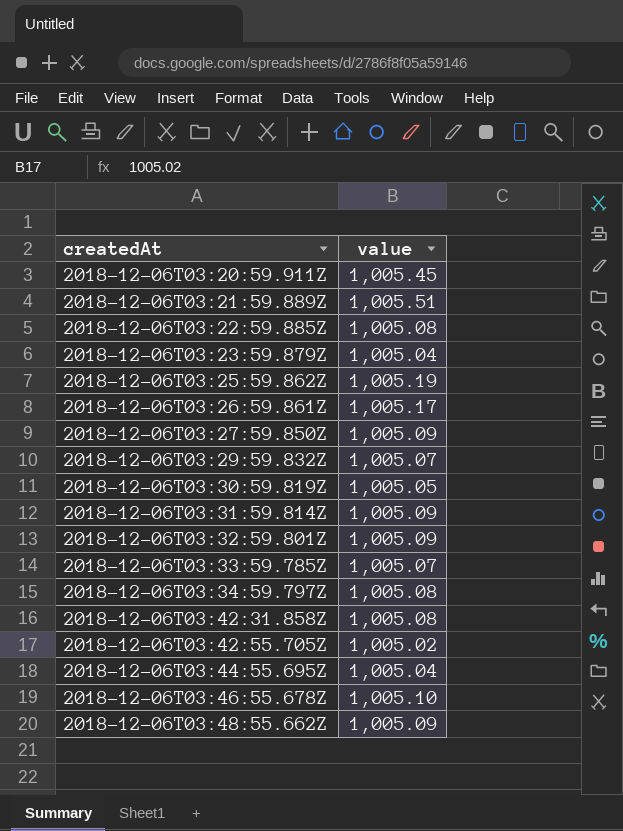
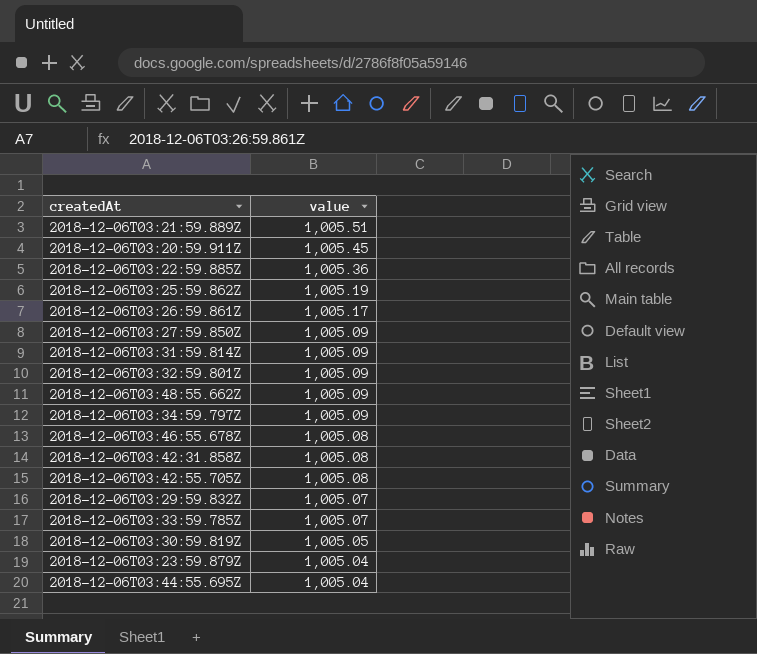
row order: createdAt ascending -> value descending
2018-12-06T03:22:59.885Z | value: 1,005.08 -> 1,005.36
2018-12-06T03:34:59.797Z | value: 1,005.08 -> 1,005.09
2018-12-06T03:46:55.678Z | value: 1,005.10 -> 1,005.08
2018-12-06T03:42:55.705Z | value: 1,005.02 -> 1,005.08

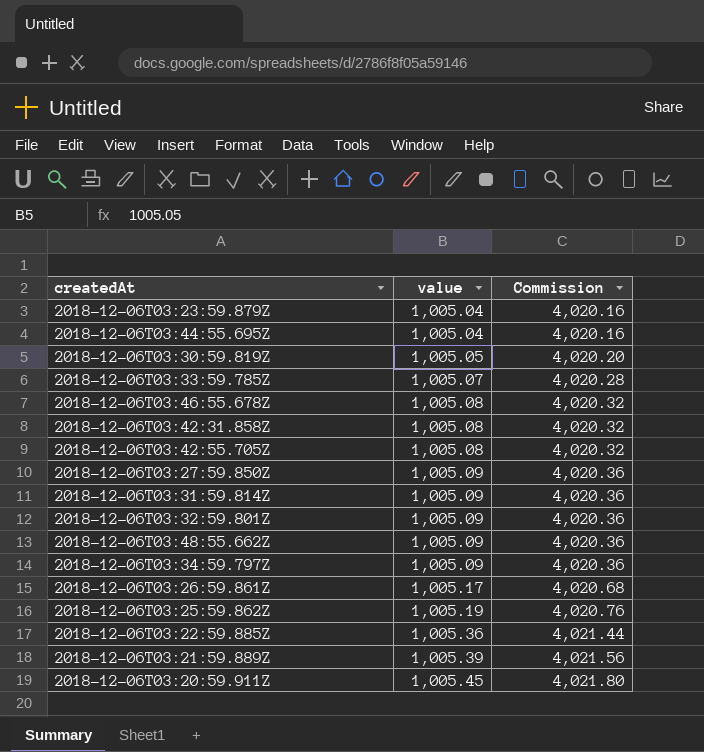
row order: value descending -> value ascending
column Commission | formula: none -> [value] * 4
row 2018-12-06T03:29:59.832Z: 1,005.07 -> none
2018-12-06T03:21:59.889Z | value: 1,005.51 -> 1,005.39

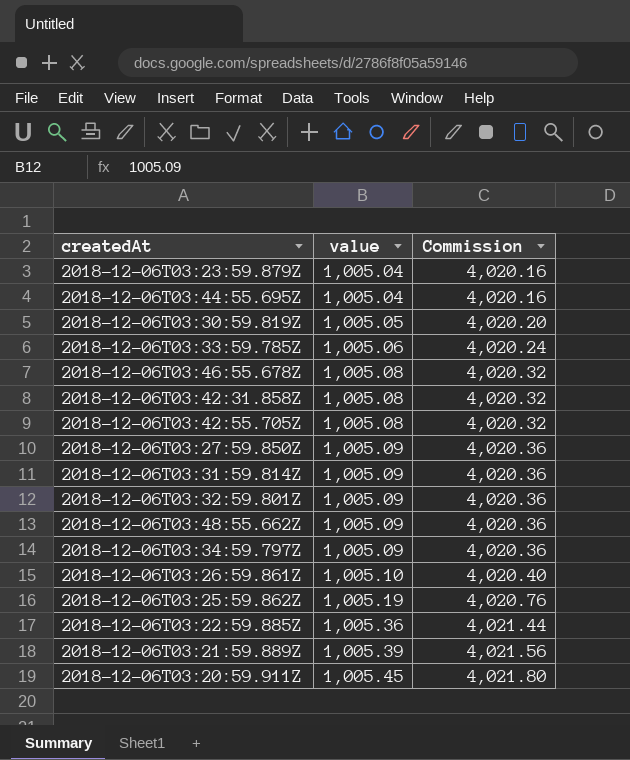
2018-12-06T03:33:59.785Z | value: 1,005.07 -> 1,005.06
2018-12-06T03:33:59.785Z | Commission: 4,020.28 -> 4,020.24
2018-12-06T03:26:59.861Z | value: 1,005.17 -> 1,005.10
2018-12-06T03:26:59.861Z | Commission: 4,020.68 -> 4,020.40

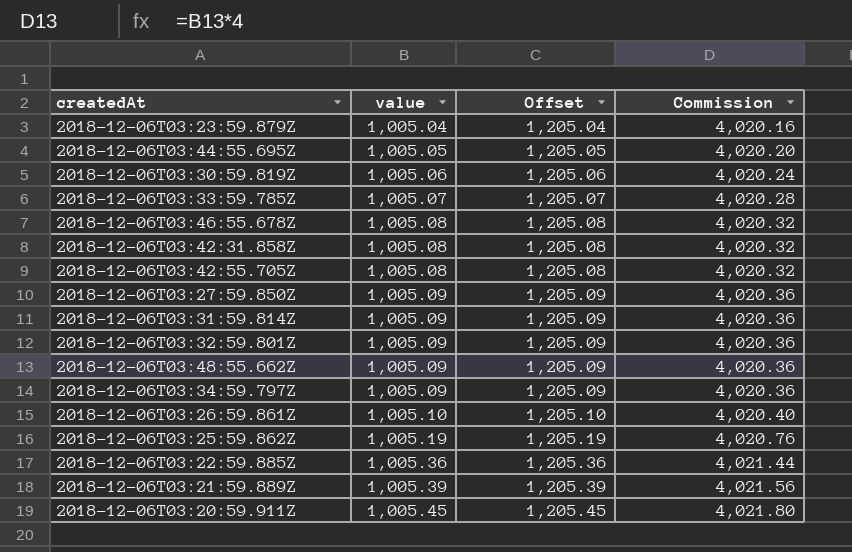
column Offset | formula: none -> [value] + 200
2018-12-06T03:44:55.695Z | value: 1,005.04 -> 1,005.05
2018-12-06T03:44:55.695Z | Commission: 4,020.16 -> 4,020.20
2018-12-06T03:30:59.819Z | value: 1,005.05 -> 1,005.06
2018-12-06T03:30:59.819Z | Commission: 4,020.20 -> 4,020.24
2018-12-06T03:33:59.785Z | value: 1,005.06 -> 1,005.07
2018-12-06T03:33:59.785Z | Commission: 4,020.24 -> 4,020.28

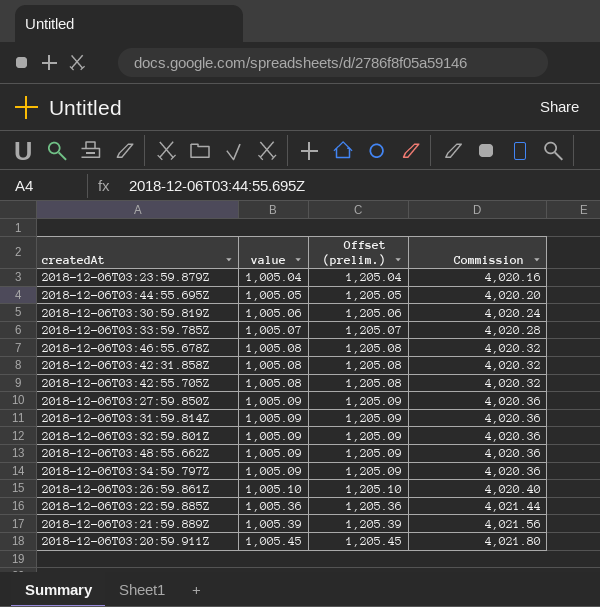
column name: Offset -> Offset (prelim.)
row 2018-12-06T03:25:59.862Z: 1,005.19 | 1,205.19 | 4,020.76 -> none

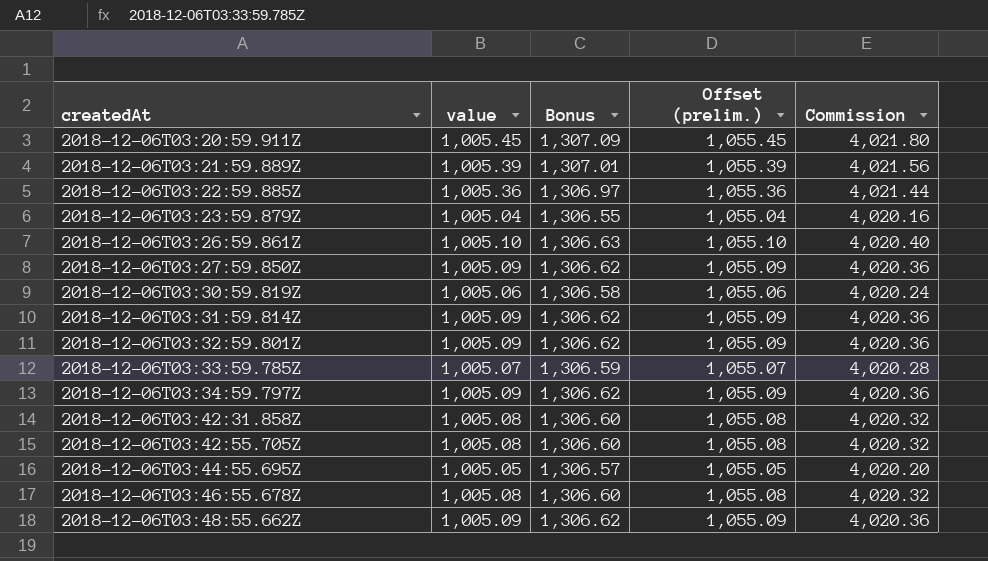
row order: value ascending -> createdAt ascending
column Bonus | formula: none -> [value] * 1.3
column Offset (prelim.) | formula: [value] + 200 -> [value] + 50

